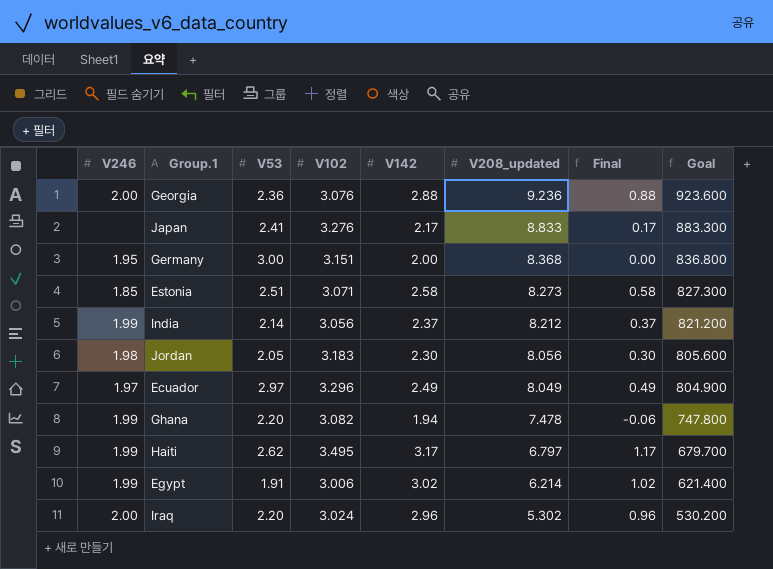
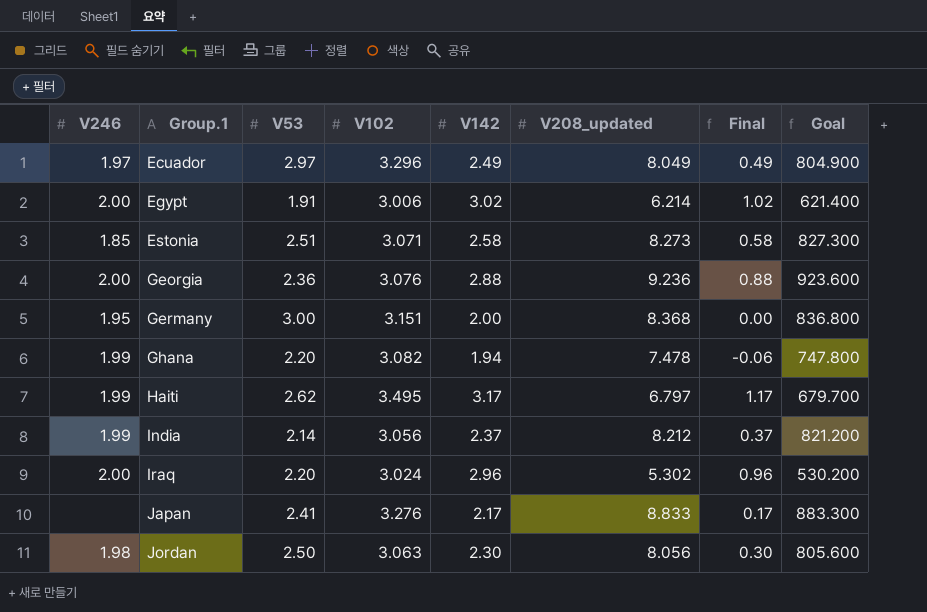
row order: V208_updated descending -> Group.1 ascending
Egypt | V246: 1.99 -> 2.00
Jordan | V53: 2.05 -> 2.50
Jordan | V102: 3.183 -> 3.063

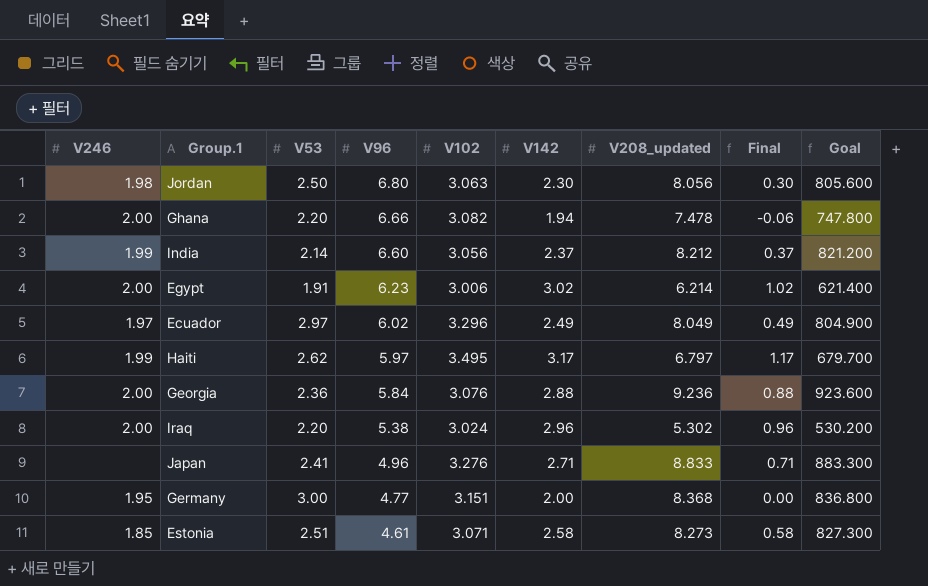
row order: Group.1 ascending -> V96 descending
column V96 | position: none -> 4
Ghana | V246: 1.99 -> 2.00
Japan | V142: 2.17 -> 2.71
Japan | Final: 0.17 -> 0.71

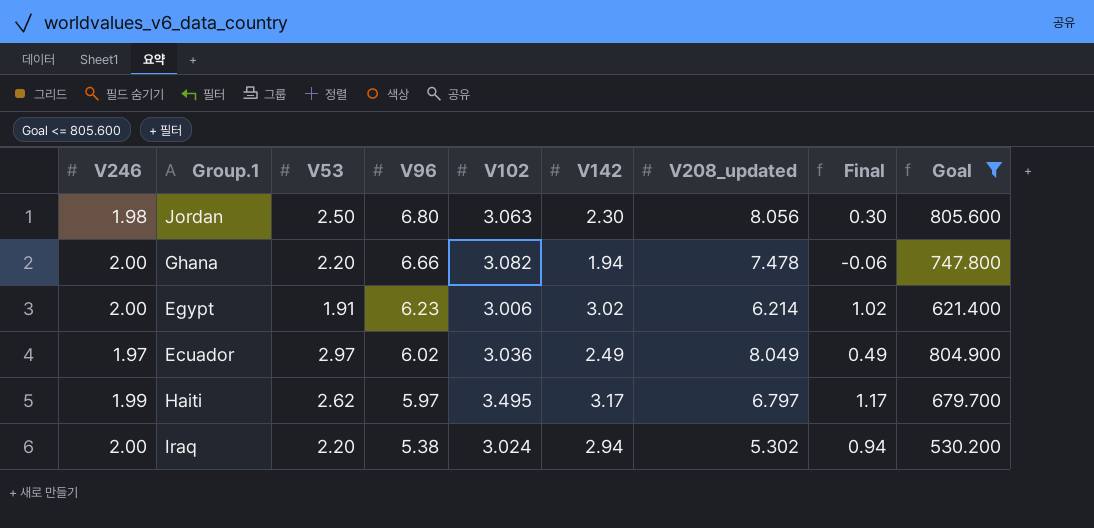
filter: none -> Goal <= 805.600
Ecuador | V102: 3.296 -> 3.036
Iraq | V142: 2.96 -> 2.94
Iraq | Final: 0.96 -> 0.94

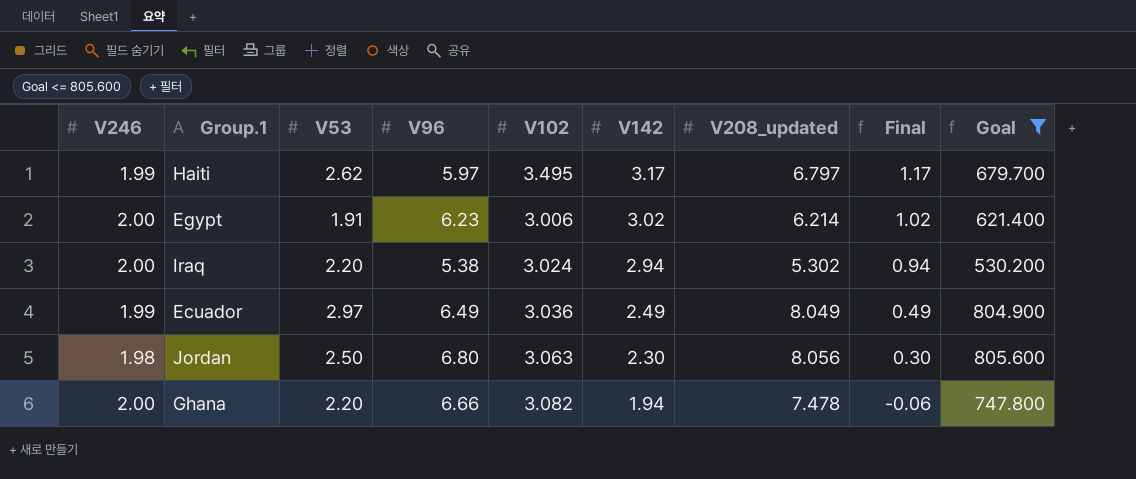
row order: V96 descending -> V142 descending
Ecuador | V246: 1.97 -> 1.99
Ecuador | V96: 6.02 -> 6.49

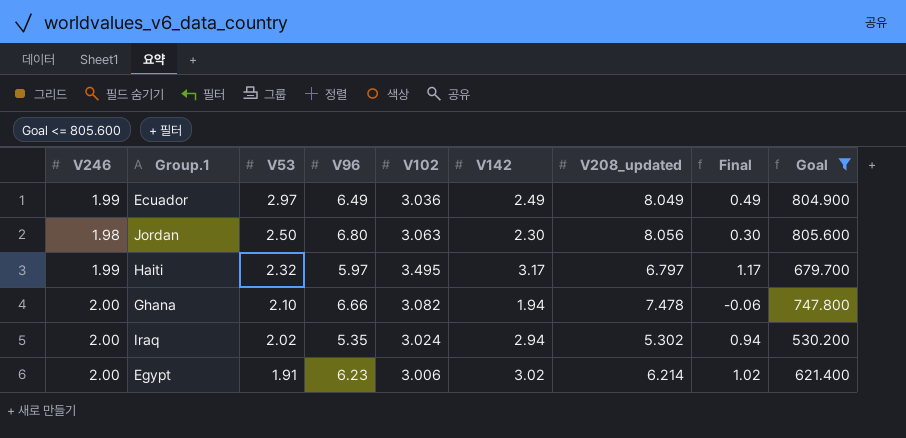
row order: V142 descending -> V53 descending
Haiti | V53: 2.62 -> 2.32
Ghana | V53: 2.20 -> 2.10
Iraq | V53: 2.20 -> 2.02
Iraq | V96: 5.38 -> 5.35

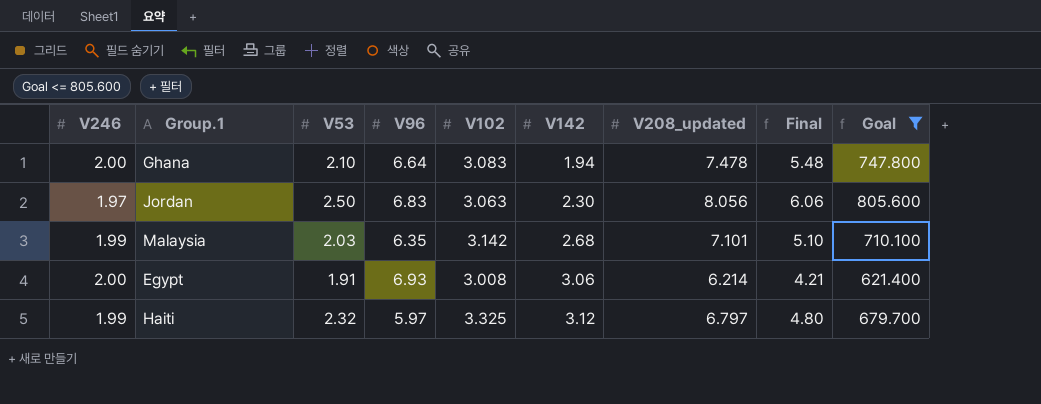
row order: V53 descending -> V142 ascending
column Final | formula: [V142] - 2 -> [V208_updated] - 2
row Ecuador: 1.99 | 2.97 | 6.49 | 3.036 | 2.49 | 8.049 | 0.49 | 804.900 -> none
row Iraq: 2.00 | 2.02 | 5.35 | 3.024 | 2.94 | 5.302 | 0.94 | 530.200 -> none
Ghana | V96: 6.66 -> 6.64
Ghana | V102: 3.082 -> 3.083
Jordan | V246: 1.98 -> 1.97
Jordan | V96: 6.80 -> 6.83
row Malaysia: none -> 1.99 | 2.03 | 6.35 | 3.142 | 2.68 | 7.101 | 5.10 | 710.100
Egypt | V96: 6.23 -> 6.93
Egypt | V102: 3.006 -> 3.008
Egypt | V142: 3.02 -> 3.06
Haiti | V102: 3.495 -> 3.325
Haiti | V142: 3.17 -> 3.12

